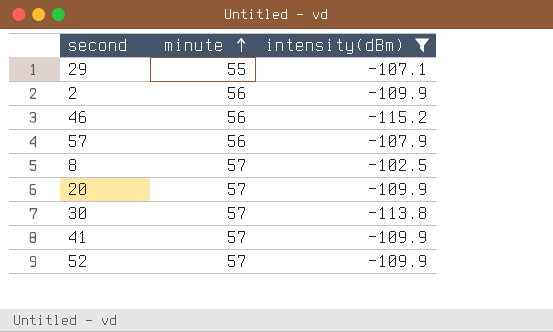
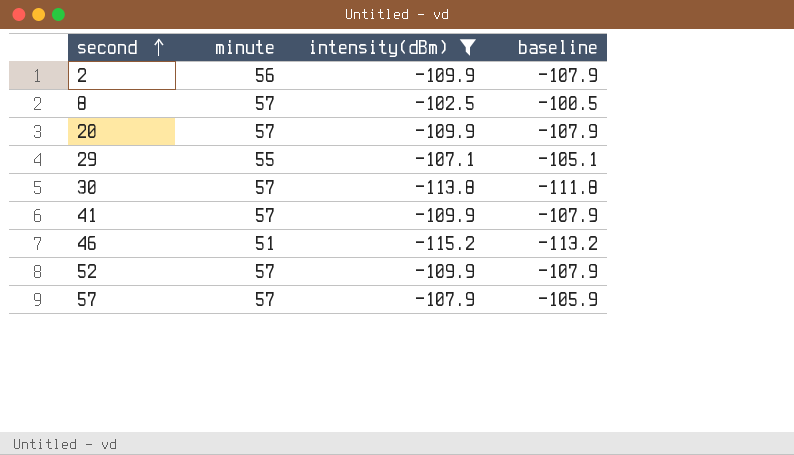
row order: minute ascending -> second ascending
column baseline | formula: none -> [intensity(dBm)] + 2
46 | minute: 56 -> 51
57 | minute: 56 -> 57

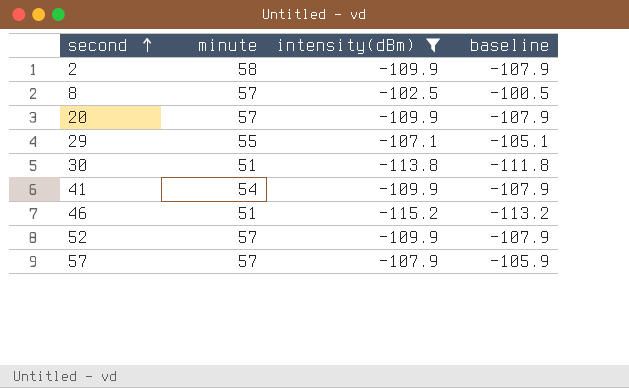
2 | minute: 56 -> 58
30 | minute: 57 -> 51
41 | minute: 57 -> 54

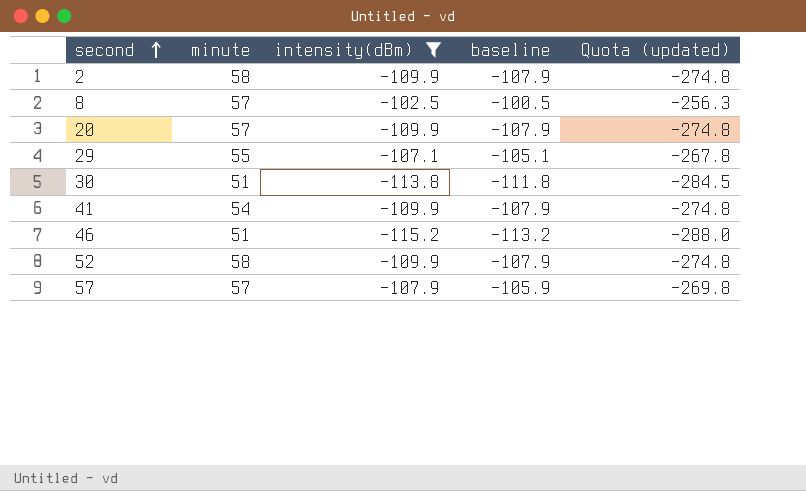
column Quota (updated) | formula: none -> [intensity(dBm)] * 2.5
52 | minute: 57 -> 58

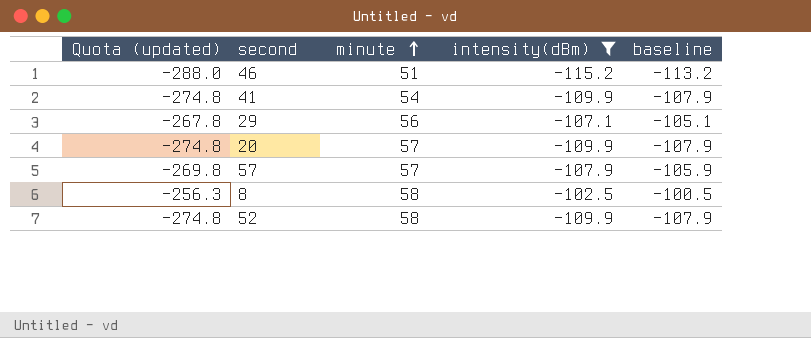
row order: second ascending -> minute ascending
column Quota (updated) | position: 5 -> 1
row 2: 58 | -109.9 | -107.9 | -274.8 -> none
row 30: 51 | -113.8 | -111.8 | -284.5 -> none
29 | minute: 55 -> 56
8 | minute: 57 -> 58

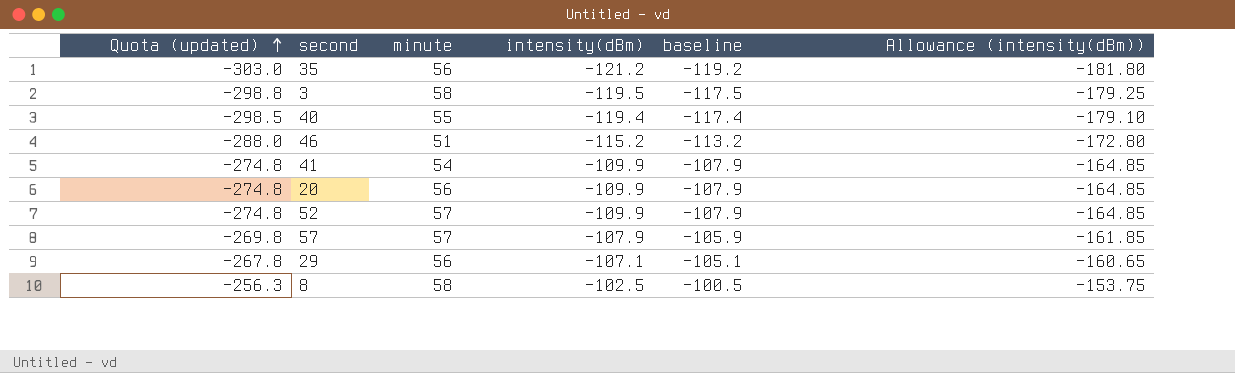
filter: intensity(dBm) >= -115.2 -> none
row order: minute ascending -> Quota (updated) ascending
column Allowance (intensity(dBm)) | formula: none -> [intensity(dBm)] * 1.5
20 | minute: 57 -> 56
52 | minute: 58 -> 57

